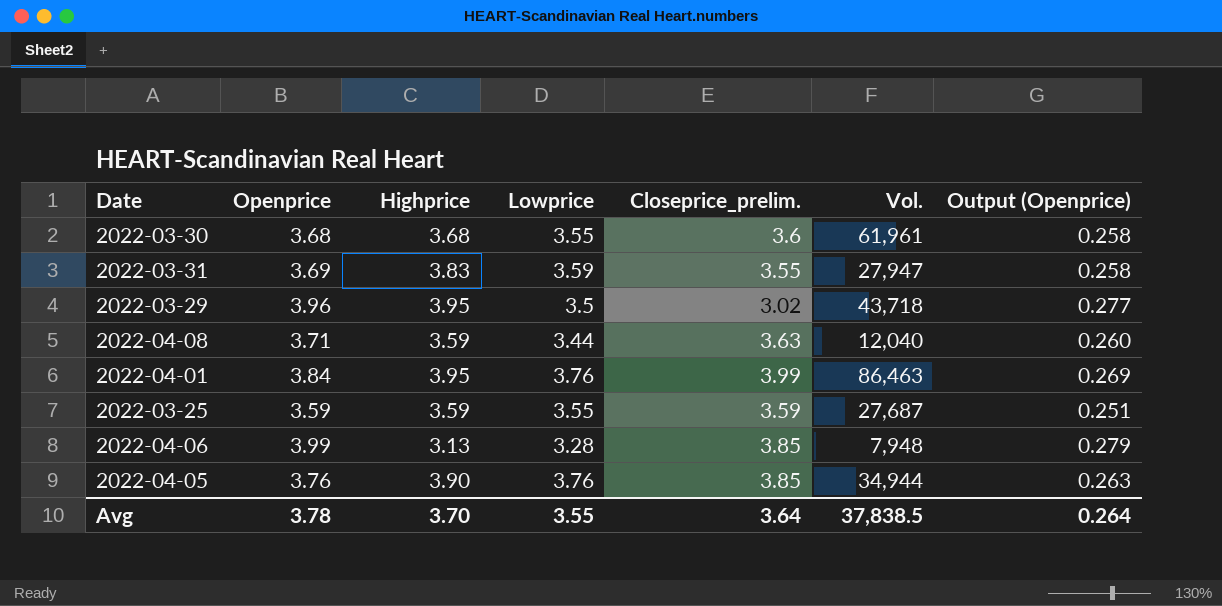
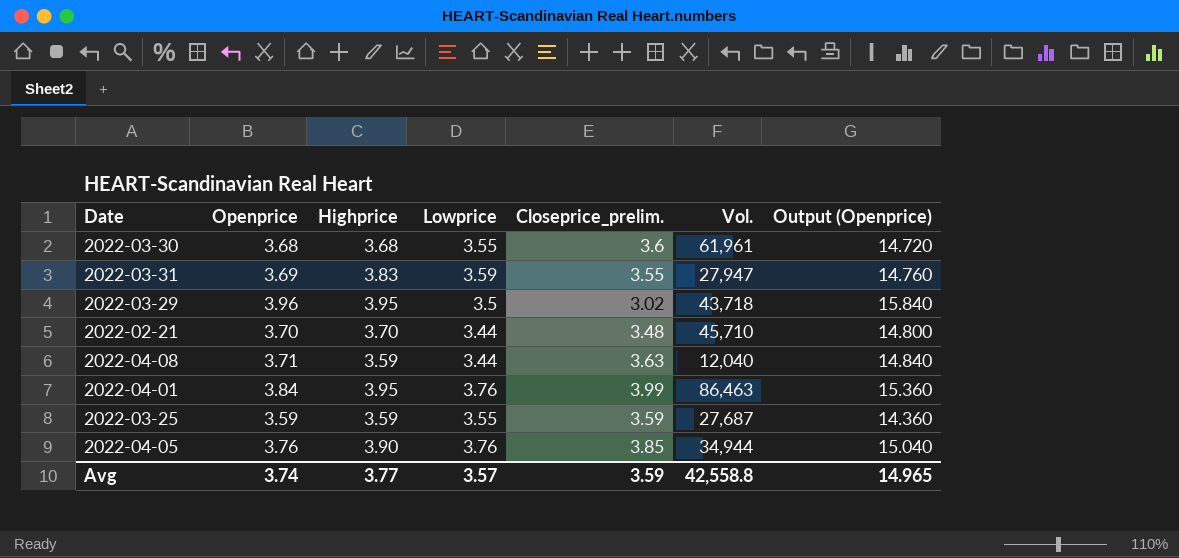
column Output (Openprice) | formula: [Openprice] * 0.07 -> [Openprice] * 4
row 2022-04-06: 3.99 | 3.13 | 3.28 | 3.85 | 7,948 | 0.279 -> none
row 2022-02-21: none -> 3.70 | 3.70 | 3.44 | 3.48 | 45,710 | 14.800
Avg | Openprice: 3.78 -> 3.74
Avg | Highprice: 3.70 -> 3.77
Avg | Lowprice: 3.55 -> 3.57
Avg | Closeprice_prelim.: 3.64 -> 3.59
Avg | Vol.: 37,838.5 -> 42,558.8
Avg | Output (Openprice): 0.264 -> 14.965

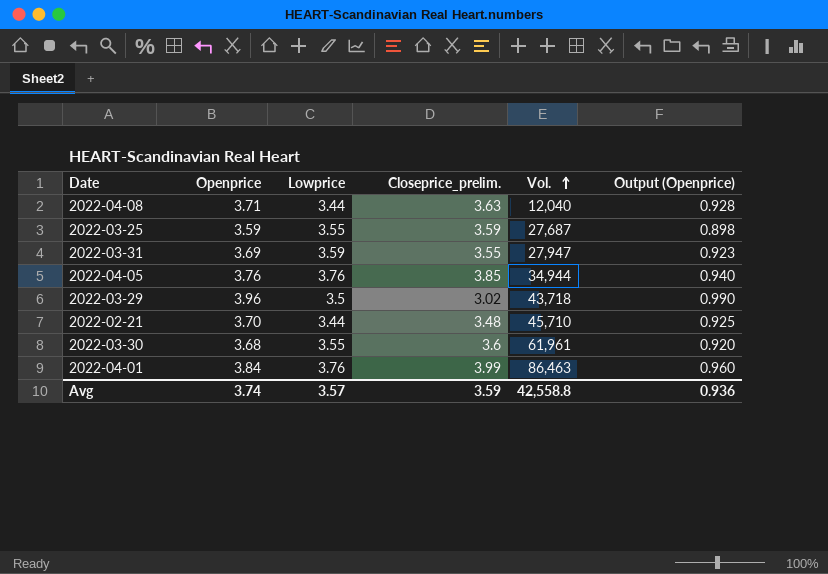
row order: none -> Vol. ascending
column Highprice | position: 3 -> none
column Output (Openprice) | formula: [Openprice] * 4 -> [Openprice] * 0.25
Avg | Output (Openprice): 14.965 -> 0.936

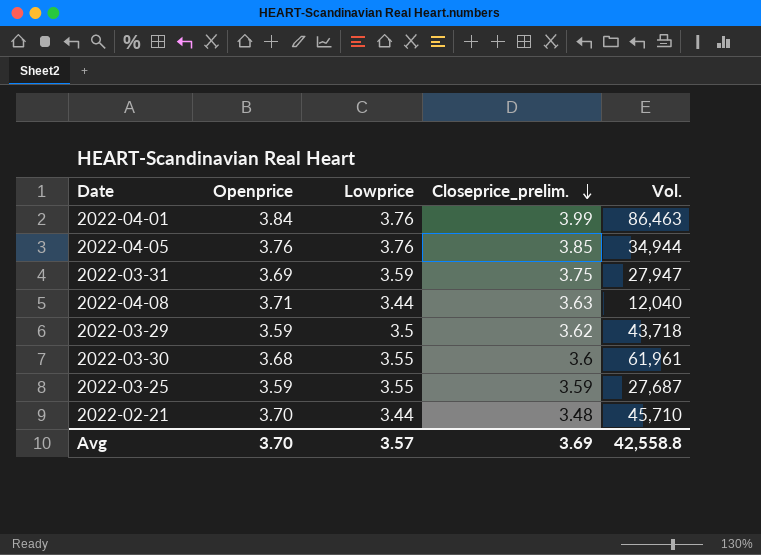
row order: Vol. ascending -> Closeprice_prelim. descending
column Output (Openprice) | formula: [Openprice] * 0.25 -> none
2022-03-31 | Closeprice_prelim.: 3.55 -> 3.75
2022-03-29 | Openprice: 3.96 -> 3.59
2022-03-29 | Closeprice_prelim.: 3.02 -> 3.62
Avg | Openprice: 3.74 -> 3.70
Avg | Closeprice_prelim.: 3.59 -> 3.69

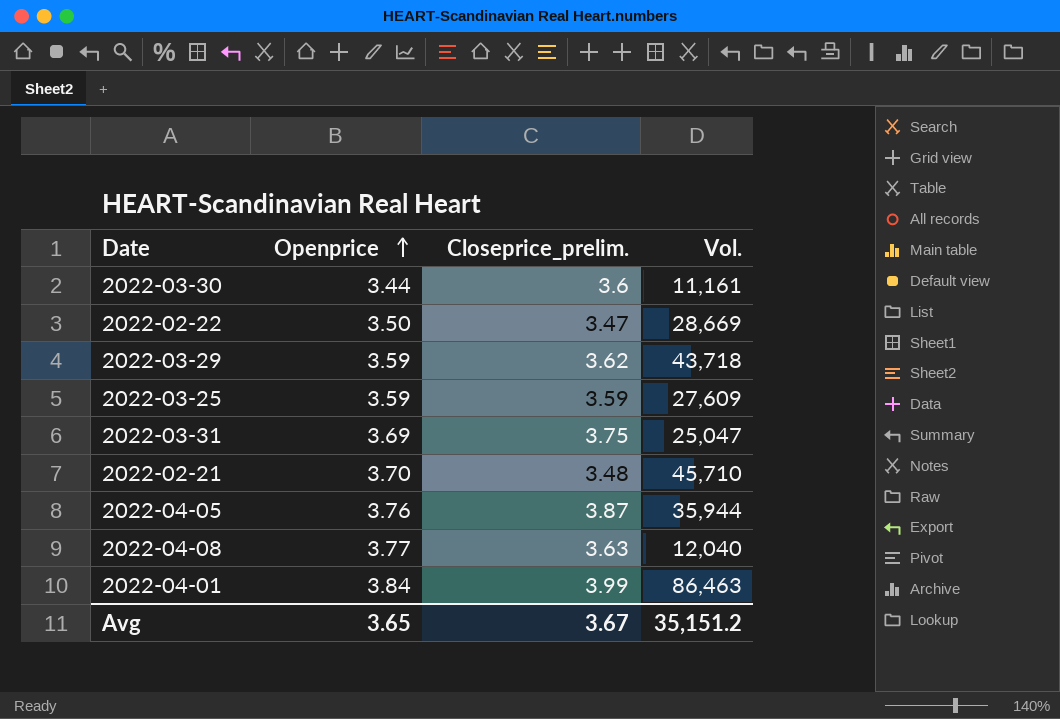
row order: Closeprice_prelim. descending -> Openprice ascending
column Lowprice | position: 3 -> none
2022-03-30 | Openprice: 3.68 -> 3.44
2022-03-30 | Vol.: 61,961 -> 11,161
row 2022-02-22: none -> 3.50 | 3.47 | 28,669
2022-03-25 | Vol.: 27,687 -> 27,609
2022-03-31 | Vol.: 27,947 -> 25,047
2022-04-05 | Closeprice_prelim.: 3.85 -> 3.87
2022-04-05 | Vol.: 34,944 -> 35,944
2022-04-08 | Openprice: 3.71 -> 3.77
Avg | Openprice: 3.70 -> 3.65
Avg | Closeprice_prelim.: 3.69 -> 3.67
Avg | Vol.: 42,558.8 -> 35,151.2

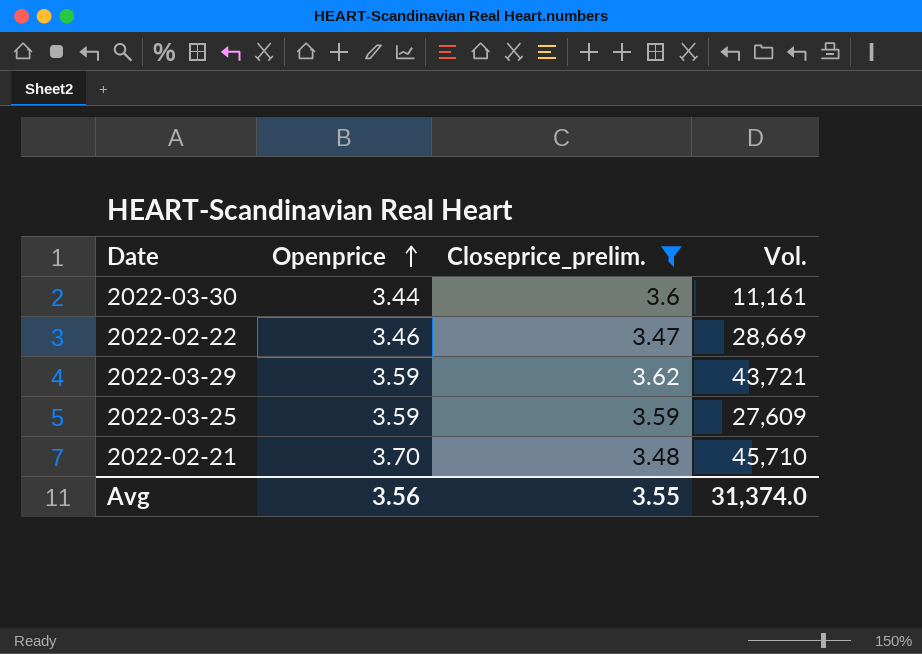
filter: none -> Closeprice_prelim. <= 3.62
2022-02-22 | Openprice: 3.50 -> 3.46
2022-03-29 | Vol.: 43,718 -> 43,721
Avg | Openprice: 3.65 -> 3.56
Avg | Closeprice_prelim.: 3.67 -> 3.55
Avg | Vol.: 35,151.2 -> 31,374.0

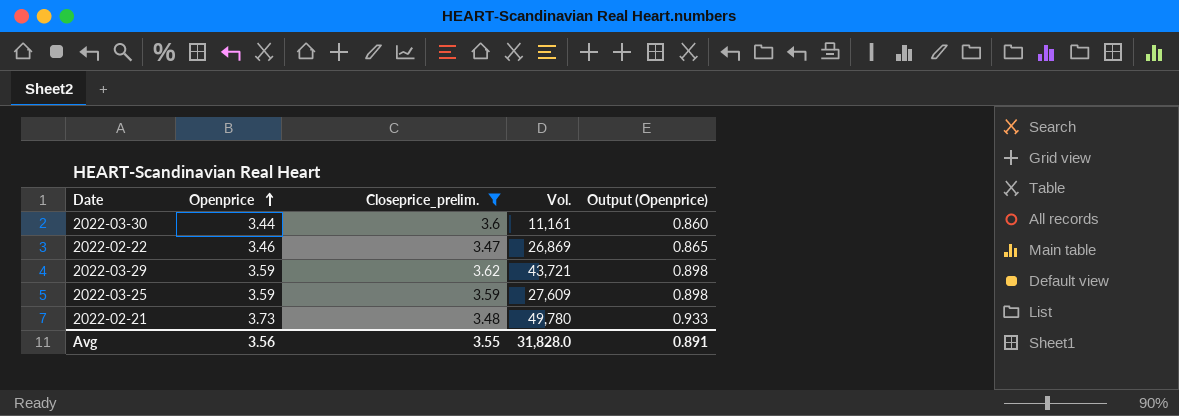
column Output (Openprice) | formula: none -> [Openprice] * 0.25
2022-02-22 | Vol.: 28,669 -> 26,869
2022-02-21 | Openprice: 3.70 -> 3.73
2022-02-21 | Vol.: 45,710 -> 49,780
Avg | Vol.: 31,374.0 -> 31,828.0

